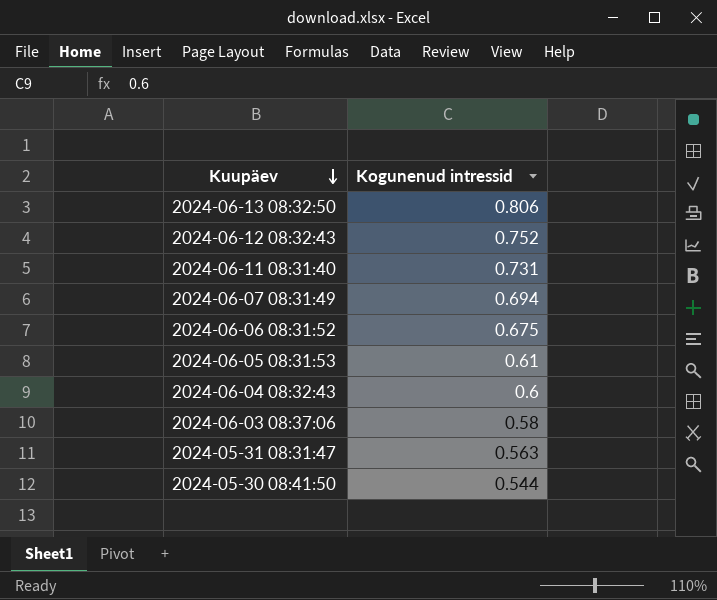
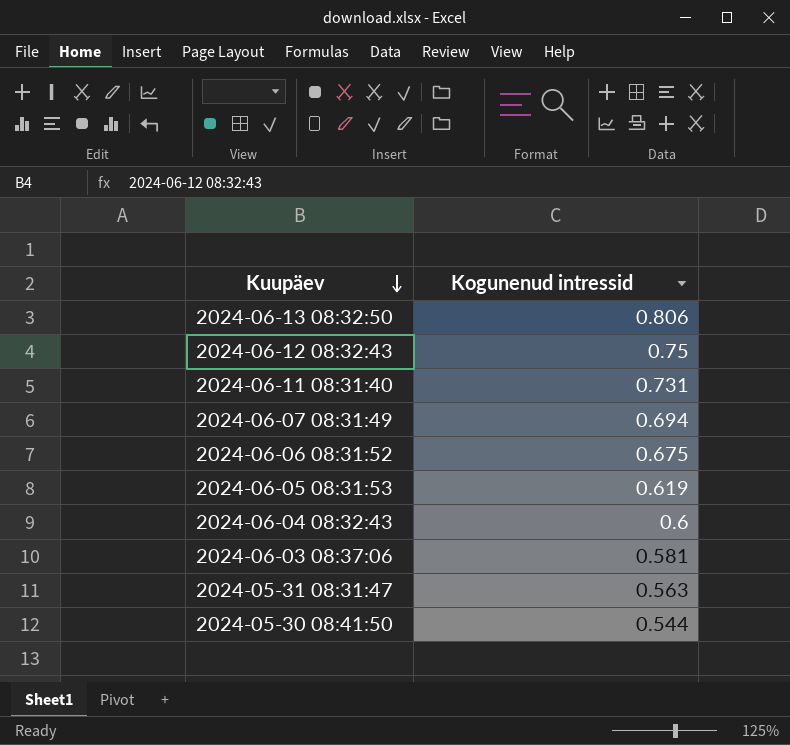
2024-06-12 08:32:43 | Kogunenud intressid: 0.752 -> 0.75
2024-06-05 08:31:53 | Kogunenud intressid: 0.61 -> 0.619
2024-06-03 08:37:06 | Kogunenud intressid: 0.58 -> 0.581

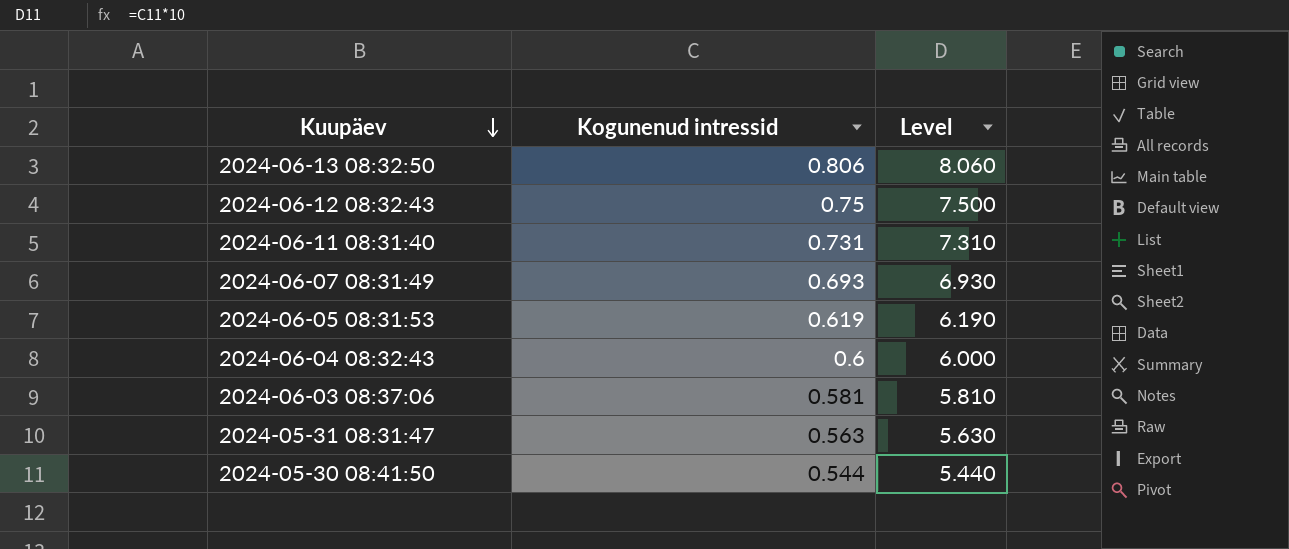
column Level | formula: none -> [Kogunenud intressid] * 10
row 2024-06-06 08:31:52: 0.675 -> none
2024-06-07 08:31:49 | Kogunenud intressid: 0.694 -> 0.693

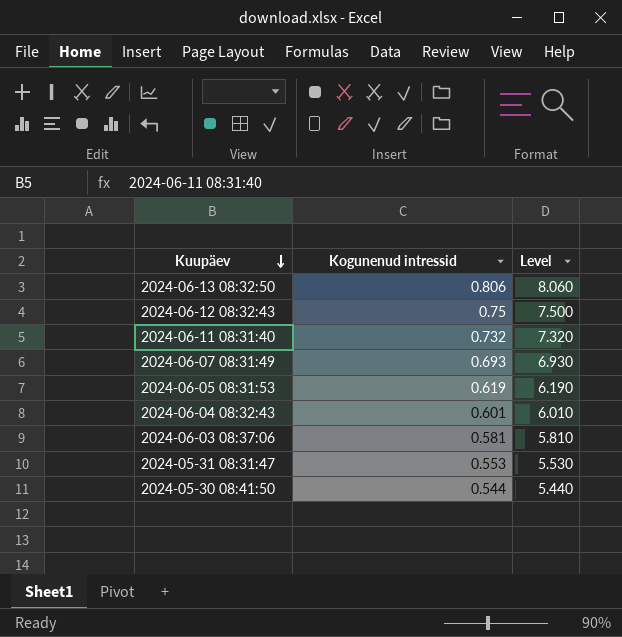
2024-06-11 08:31:40 | Kogunenud intressid: 0.731 -> 0.732
2024-06-11 08:31:40 | Level: 7.310 -> 7.320
2024-06-04 08:32:43 | Kogunenud intressid: 0.6 -> 0.601
2024-06-04 08:32:43 | Level: 6.000 -> 6.010
2024-05-31 08:31:47 | Kogunenud intressid: 0.563 -> 0.553
2024-05-31 08:31:47 | Level: 5.630 -> 5.530

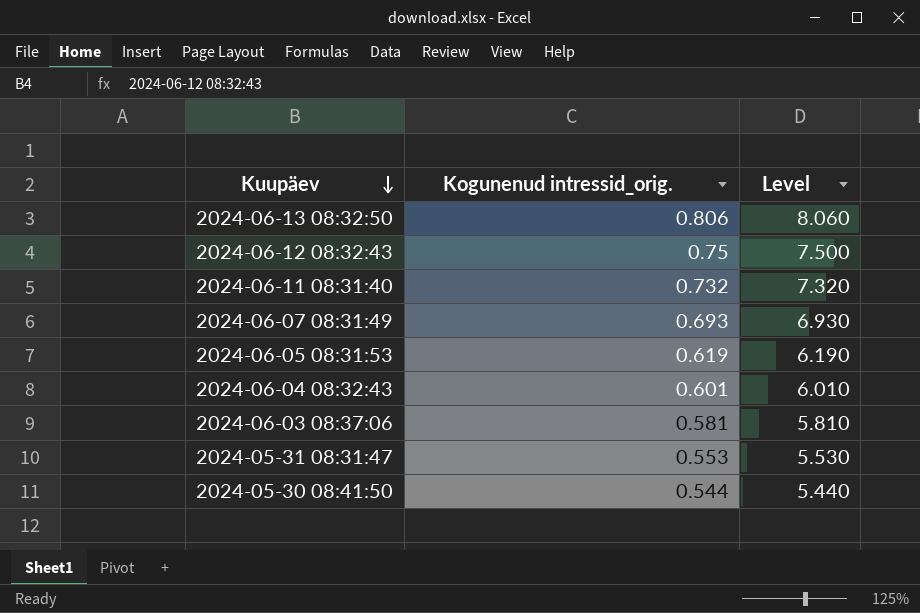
column name: Kogunenud intressid -> Kogunenud intressid_orig.

